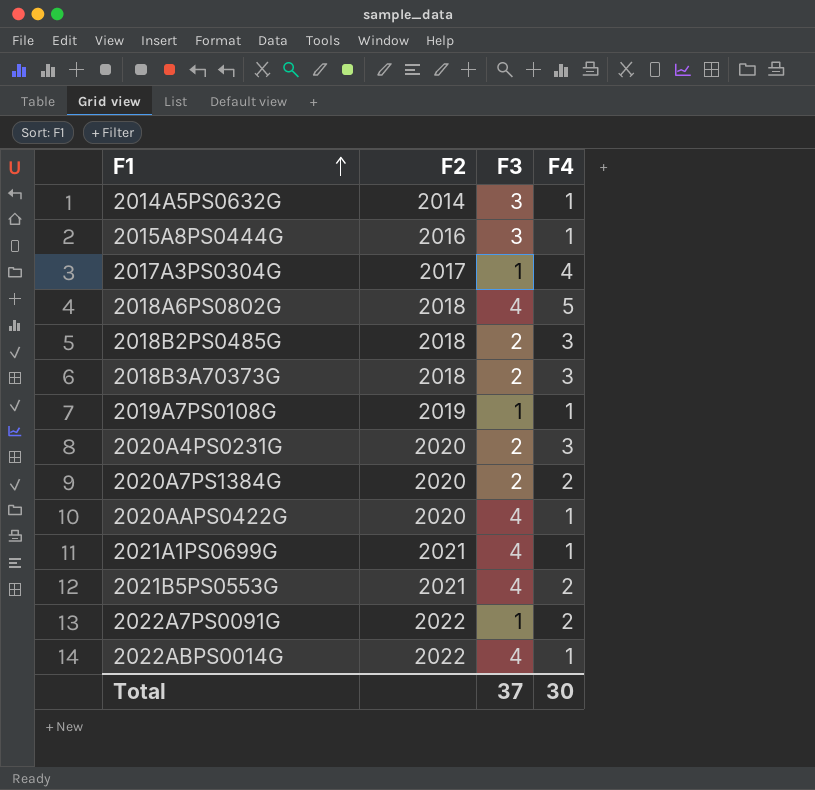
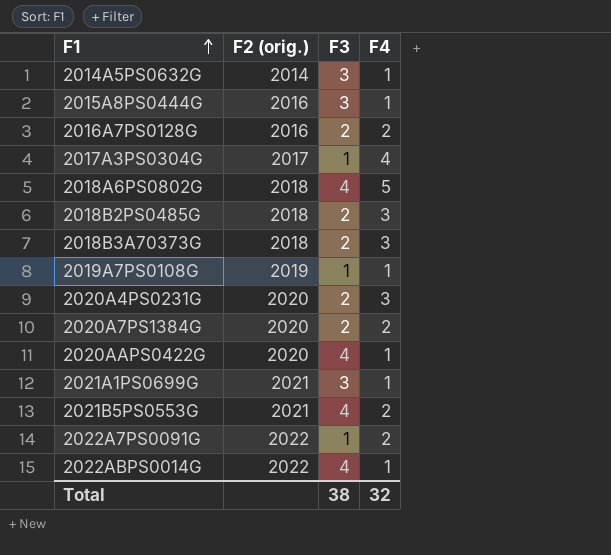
column name: F2 -> F2 (orig.)
row 2016A7PS0128G: none -> 2016 | 2 | 2
2021A1PS0699G | F3: 4 -> 3
Total | F3: 37 -> 38
Total | F4: 30 -> 32

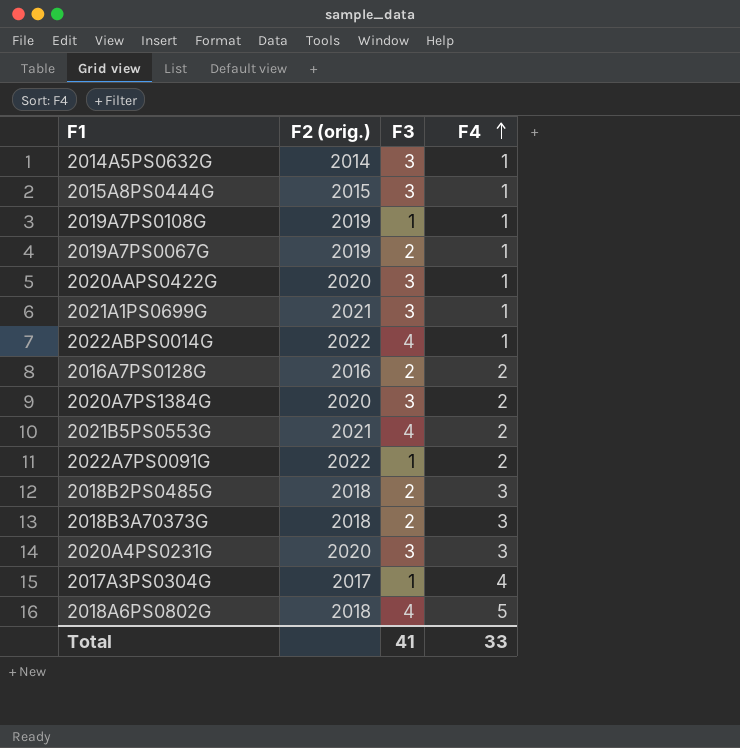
row order: F1 ascending -> F4 ascending
2015A8PS0444G | F2 (orig.): 2016 -> 2015
row 2019A7PS0067G: none -> 2019 | 2 | 1
2020AAPS0422G | F3: 4 -> 3
2020A7PS1384G | F3: 2 -> 3
2020A4PS0231G | F3: 2 -> 3
Total | F3: 38 -> 41
Total | F4: 32 -> 33

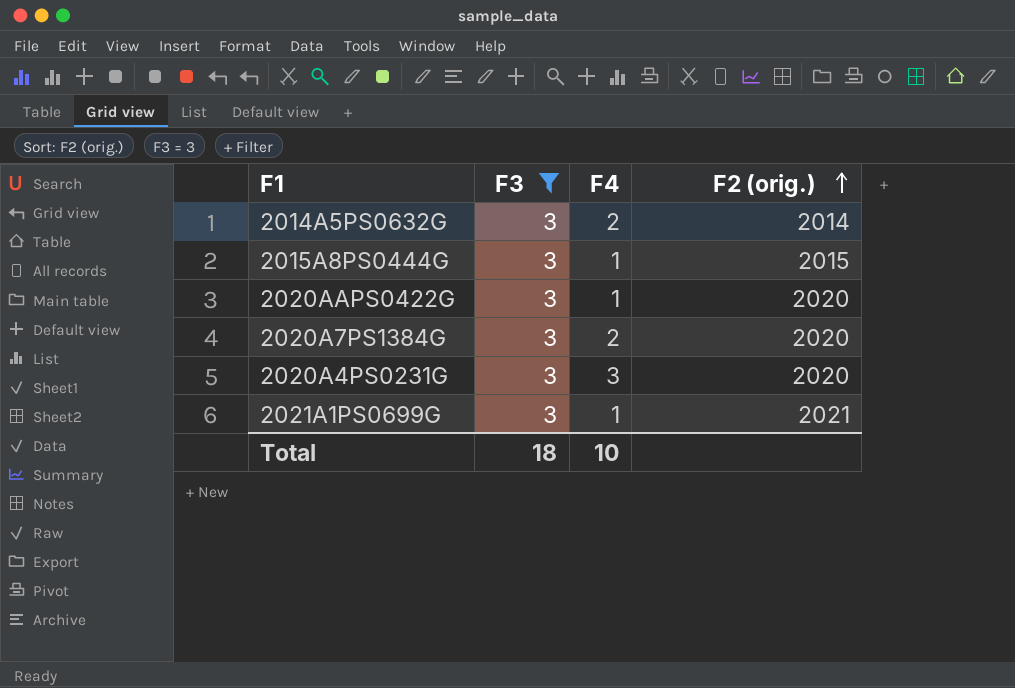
filter: none -> F3 = 3
row order: F4 ascending -> F2 (orig.) ascending
column F2 (orig.) | position: 2 -> 4
2014A5PS0632G | F4: 1 -> 2
Total | F3: 41 -> 18
Total | F4: 33 -> 10

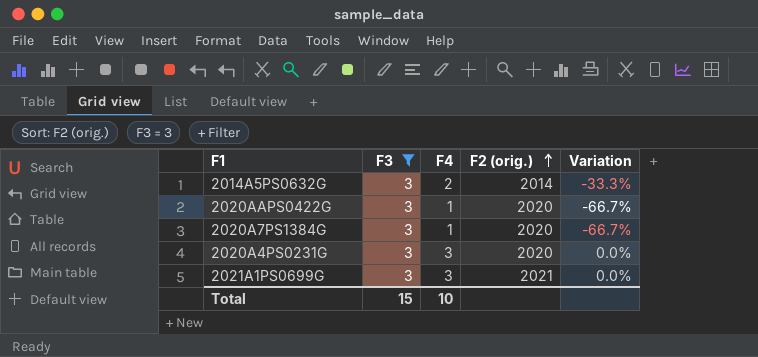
column Variation | formula: none -> ([F4] - [F3]) / [F3]
row 2015A8PS0444G: 3 | 1 | 2015 -> none
2020A7PS1384G | F4: 2 -> 1
2021A1PS0699G | F4: 1 -> 3
Total | F3: 18 -> 15

